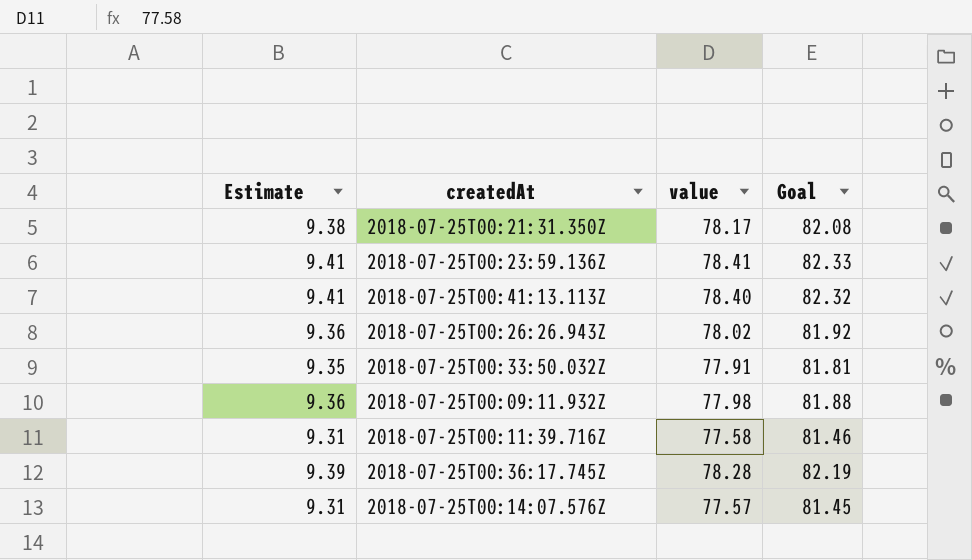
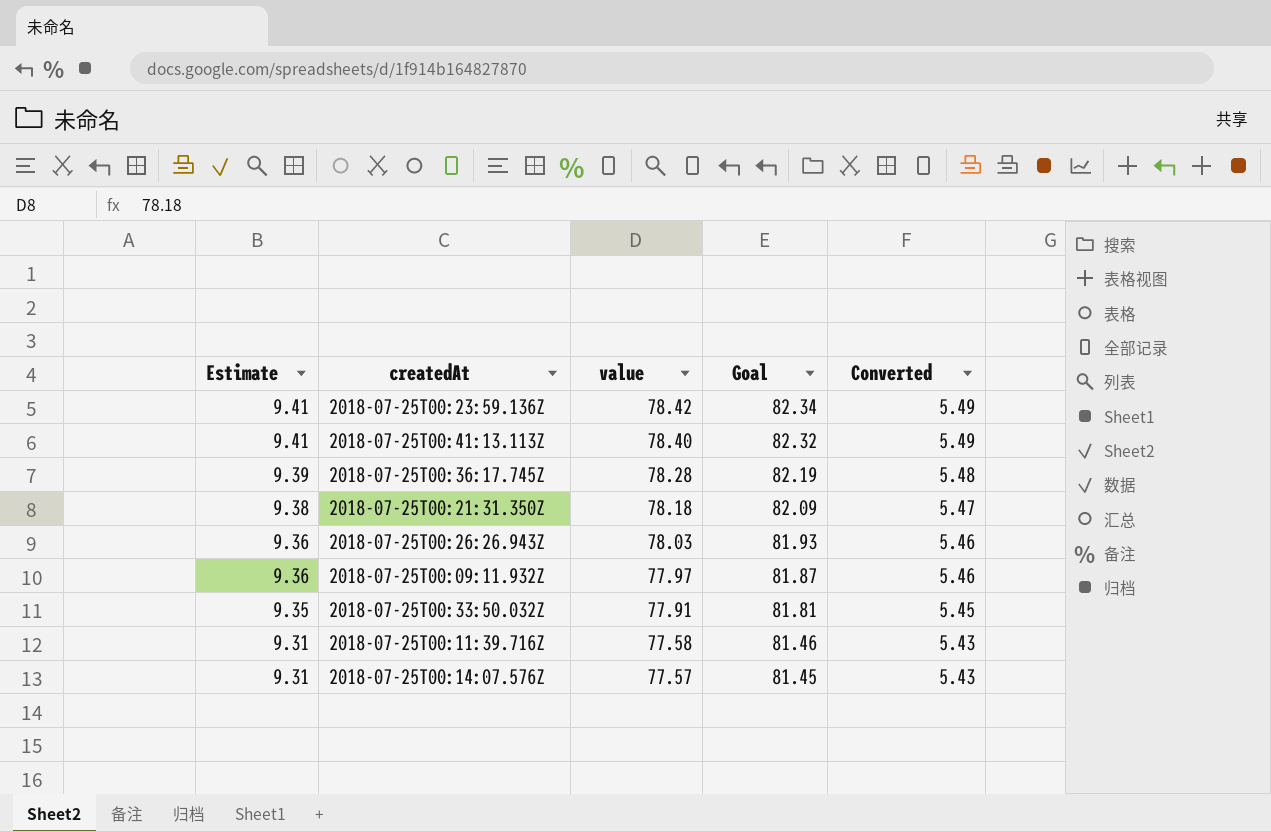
row order: none -> Estimate descending
column Converted | formula: none -> [value] * 0.07
2018-07-25T00:23:59.136Z | value: 78.41 -> 78.42
2018-07-25T00:23:59.136Z | Goal: 82.33 -> 82.34
2018-07-25T00:21:31.350Z | value: 78.17 -> 78.18
2018-07-25T00:21:31.350Z | Goal: 82.08 -> 82.09
2018-07-25T00:26:26.943Z | value: 78.02 -> 78.03
2018-07-25T00:26:26.943Z | Goal: 81.92 -> 81.93
2018-07-25T00:09:11.932Z | value: 77.98 -> 77.97
2018-07-25T00:09:11.932Z | Goal: 81.88 -> 81.87

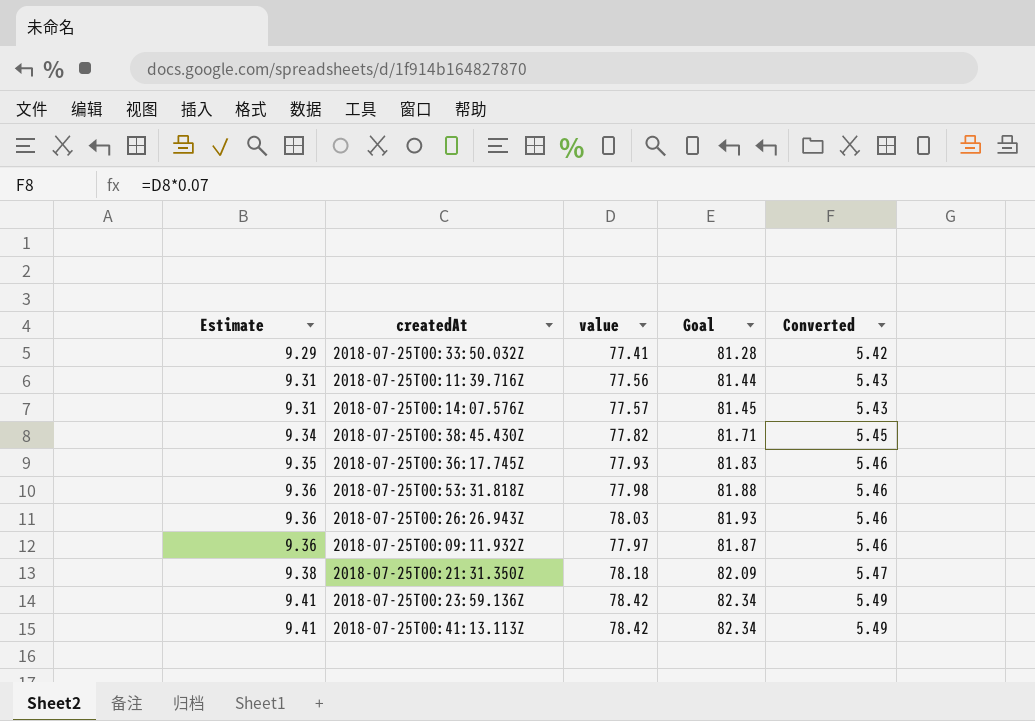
row order: Estimate descending -> Estimate ascending
2018-07-25T00:33:50.032Z | Estimate: 9.35 -> 9.29
2018-07-25T00:33:50.032Z | value: 77.91 -> 77.41
2018-07-25T00:33:50.032Z | Goal: 81.81 -> 81.28
2018-07-25T00:33:50.032Z | Converted: 5.45 -> 5.42
2018-07-25T00:11:39.716Z | value: 77.58 -> 77.56
2018-07-25T00:11:39.716Z | Goal: 81.46 -> 81.44
row 2018-07-25T00:38:45.430Z: none -> 9.34 | 77.82 | 81.71 | 5.45
2018-07-25T00:36:17.745Z | Estimate: 9.39 -> 9.35
2018-07-25T00:36:17.745Z | value: 78.28 -> 77.93
2018-07-25T00:36:17.745Z | Goal: 82.19 -> 81.83
2018-07-25T00:36:17.745Z | Converted: 5.48 -> 5.46
row 2018-07-25T00:53:31.818Z: none -> 9.36 | 77.98 | 81.88 | 5.46
2018-07-25T00:41:13.113Z | value: 78.40 -> 78.42
2018-07-25T00:41:13.113Z | Goal: 82.32 -> 82.34

